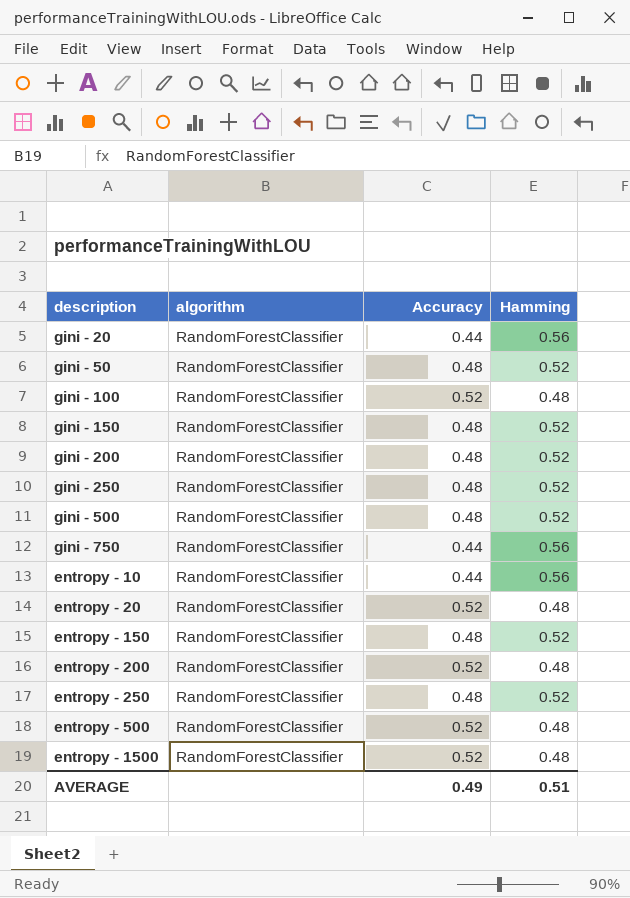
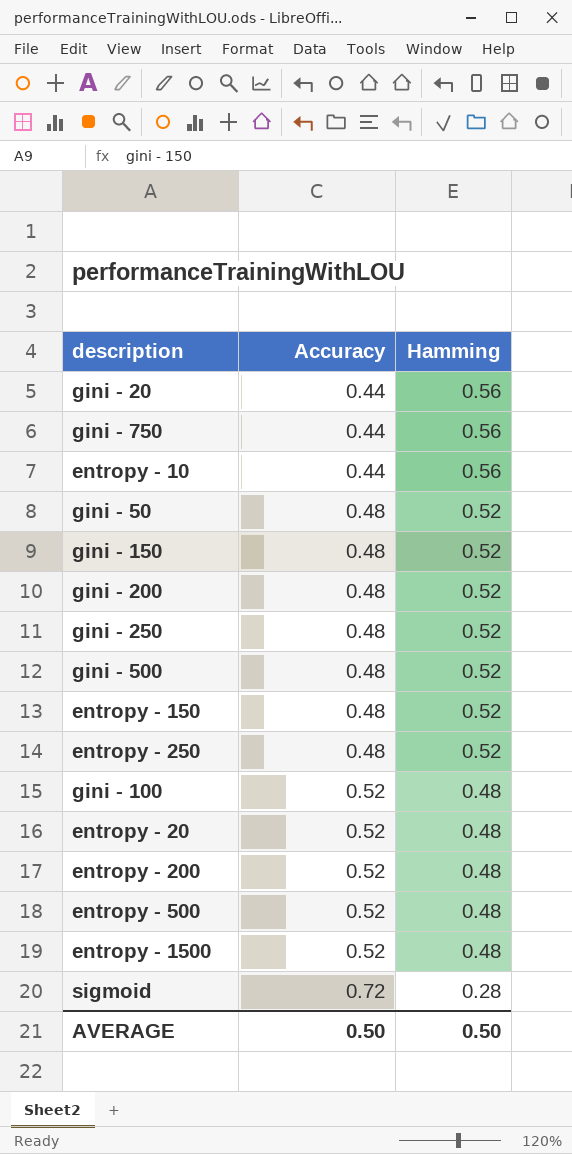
row order: none -> Accuracy ascending
column algorithm | position: 2 -> none
row sigmoid: none -> 0.72 | 0.28
AVERAGE | Accuracy: 0.49 -> 0.50
AVERAGE | Hamming: 0.51 -> 0.50

